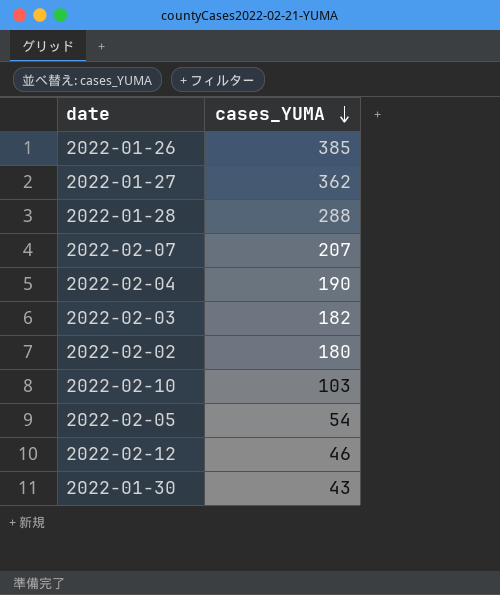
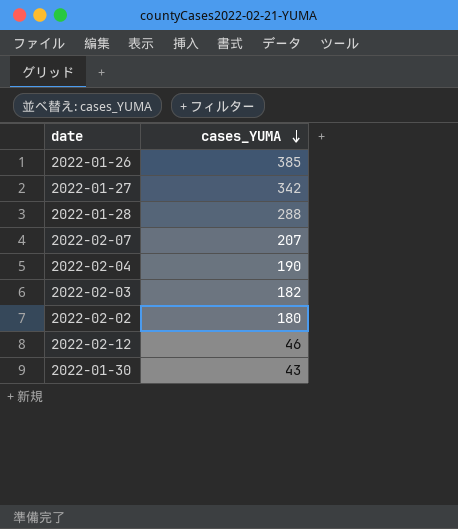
row 2022-02-10: 103 -> none
row 2022-02-05: 54 -> none
2022-01-27 | cases_YUMA: 362 -> 342

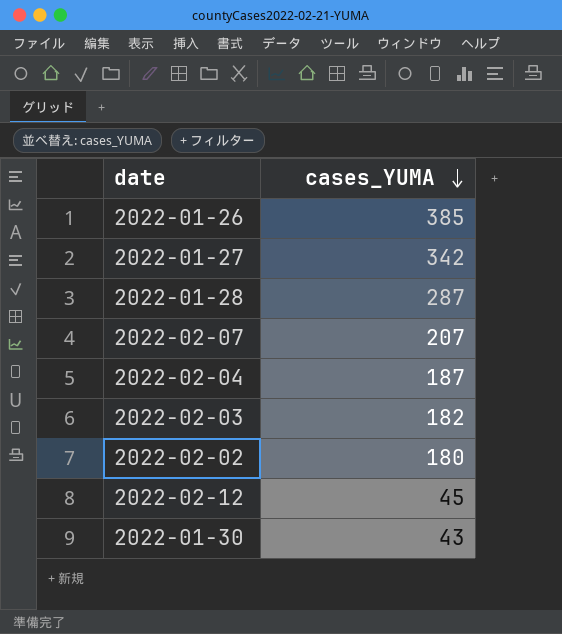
2022-01-28 | cases_YUMA: 288 -> 287
2022-02-04 | cases_YUMA: 190 -> 187
2022-02-12 | cases_YUMA: 46 -> 45

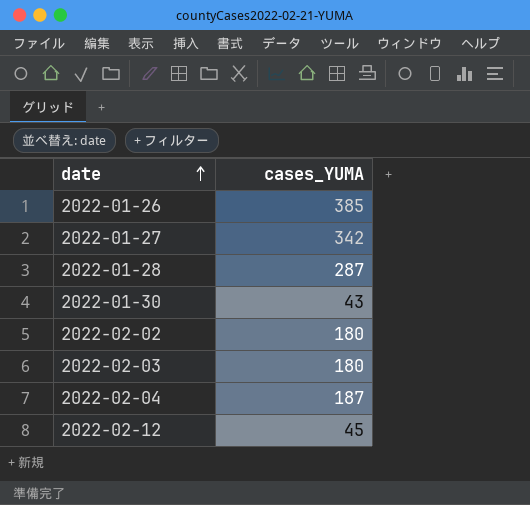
row order: cases_YUMA descending -> date ascending
row 2022-02-07: 207 -> none
2022-02-03 | cases_YUMA: 182 -> 180

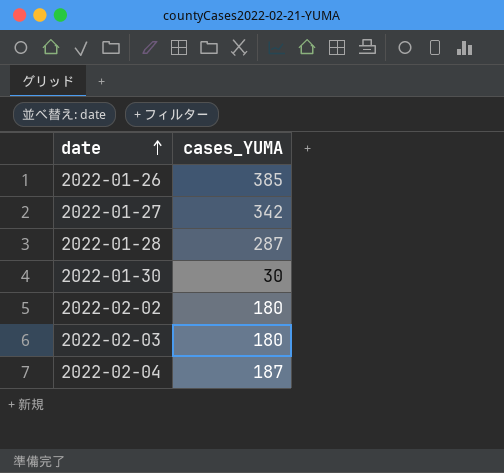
row 2022-02-12: 45 -> none
2022-01-30 | cases_YUMA: 43 -> 30

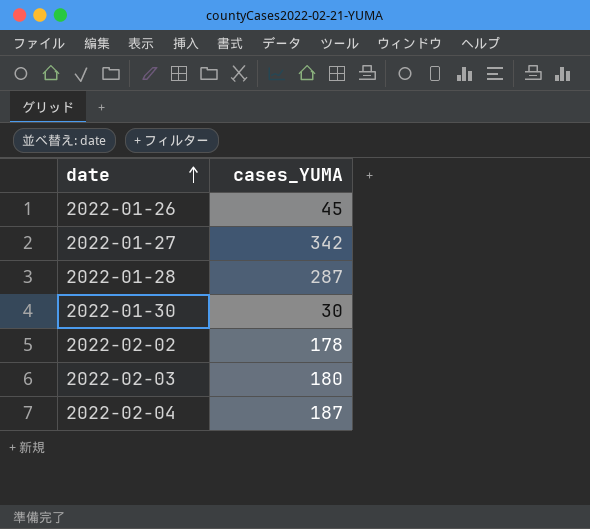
2022-01-26 | cases_YUMA: 385 -> 45
2022-02-02 | cases_YUMA: 180 -> 178

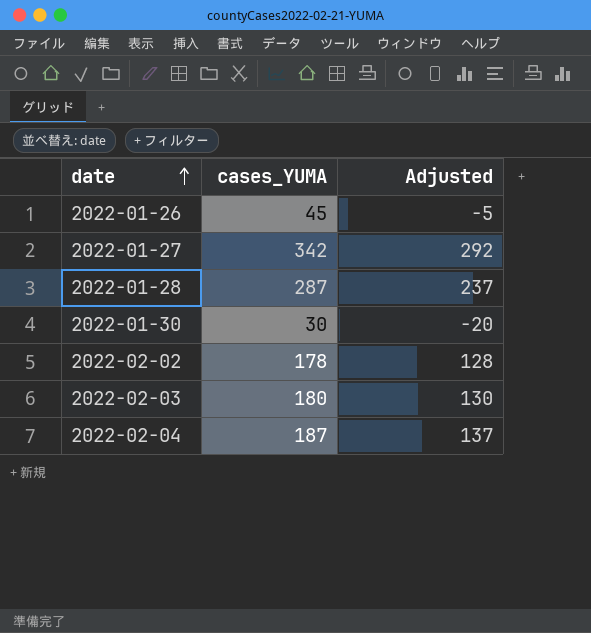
column Adjusted | formula: none -> [cases_YUMA] - 50

